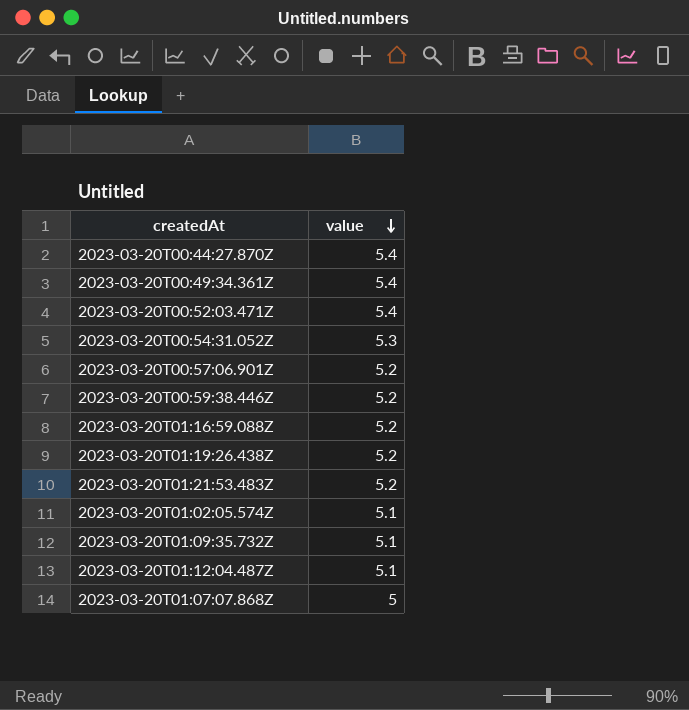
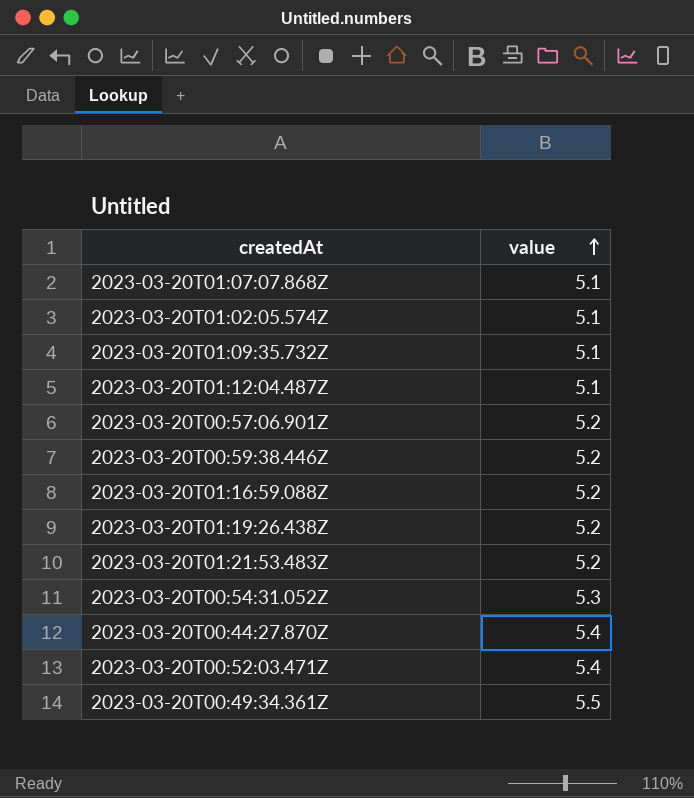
row order: value descending -> value ascending
2023-03-20T01:07:07.868Z | value: 5 -> 5.1
2023-03-20T00:49:34.361Z | value: 5.4 -> 5.5

